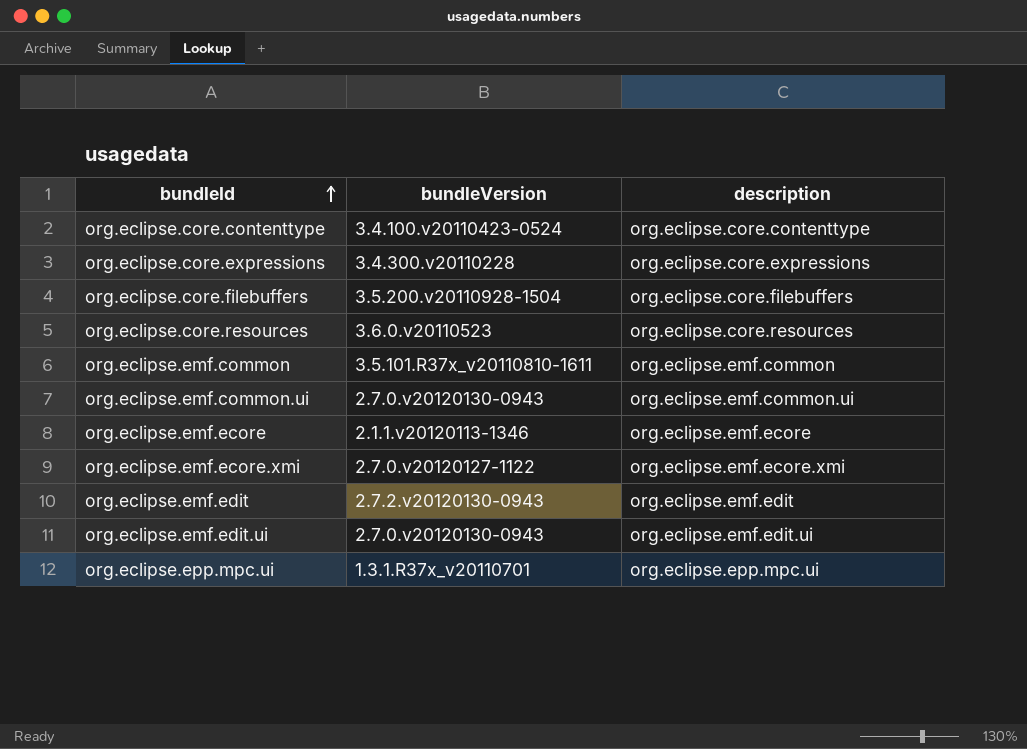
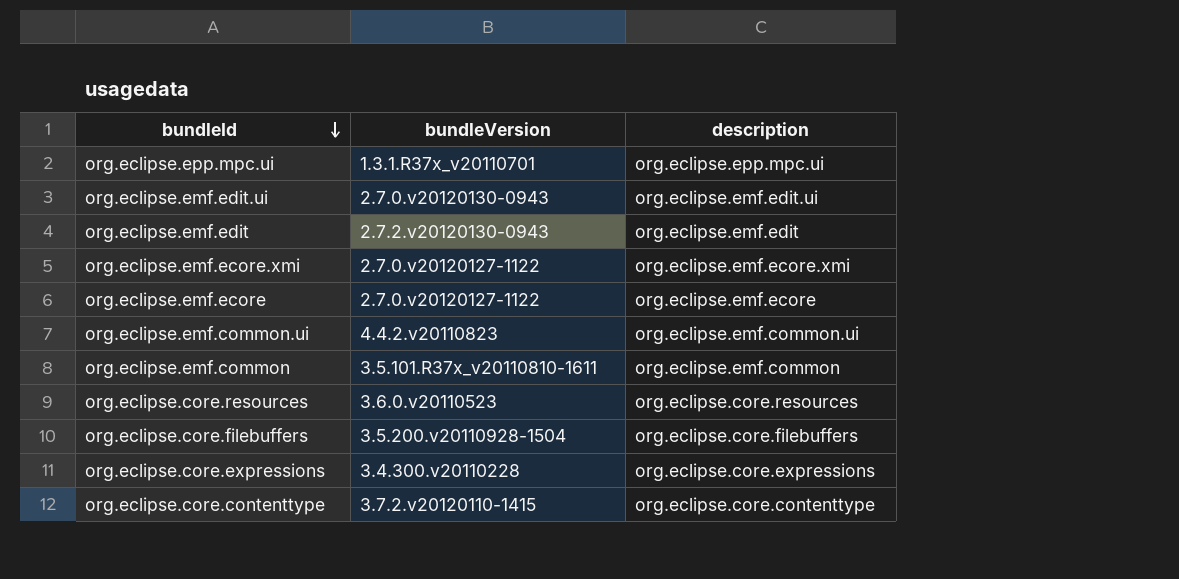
row order: bundleId ascending -> bundleId descending
org.eclipse.emf.ecore | bundleVersion: 2.1.1.v20120113-1346 -> 2.7.0.v20120127-1122
org.eclipse.emf.common.ui | bundleVersion: 2.7.0.v20120130-0943 -> 4.4.2.v20110823
org.eclipse.core.contenttype | bundleVersion: 3.4.100.v20110423-0524 -> 3.7.2.v20120110-1415

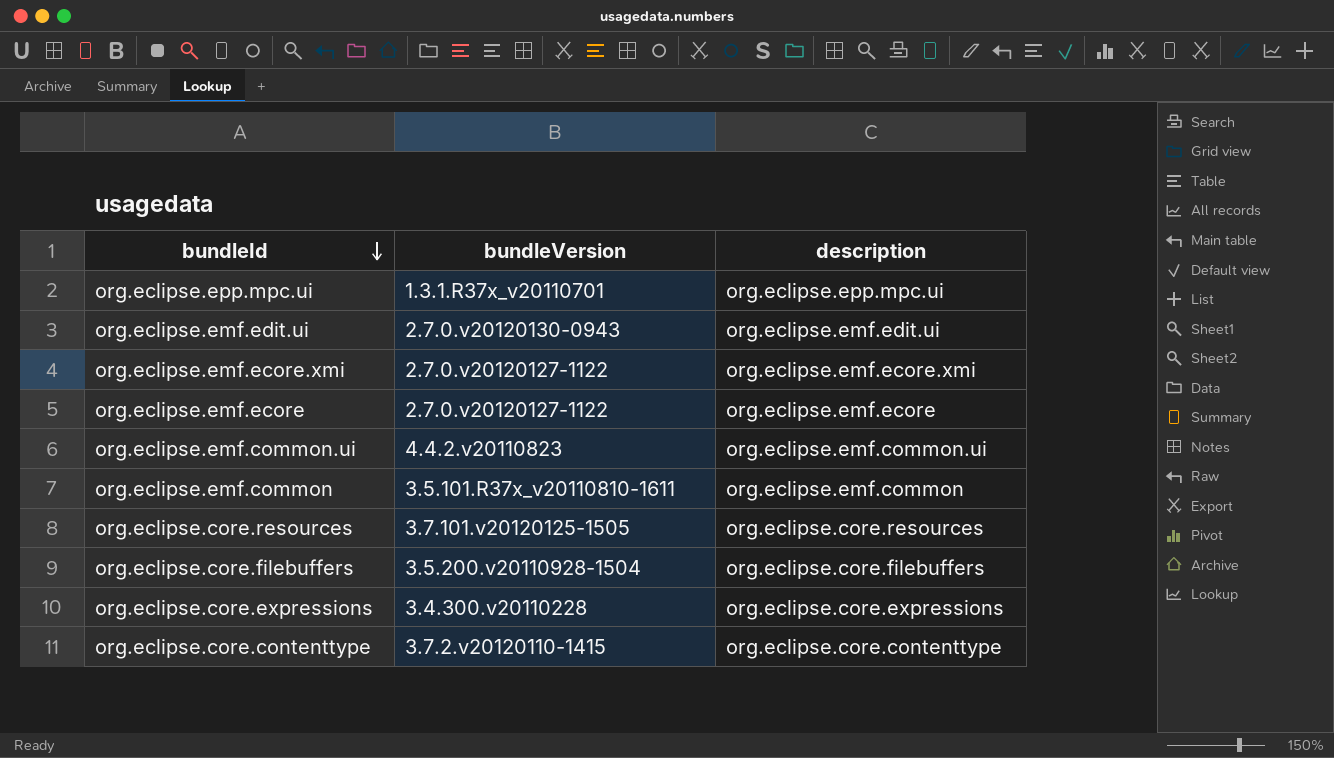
row org.eclipse.emf.edit: 2.7.2.v20120130-0943 | org.eclipse.emf.edit -> none
org.eclipse.core.resources | bundleVersion: 3.6.0.v20110523 -> 3.7.101.v20120125-1505

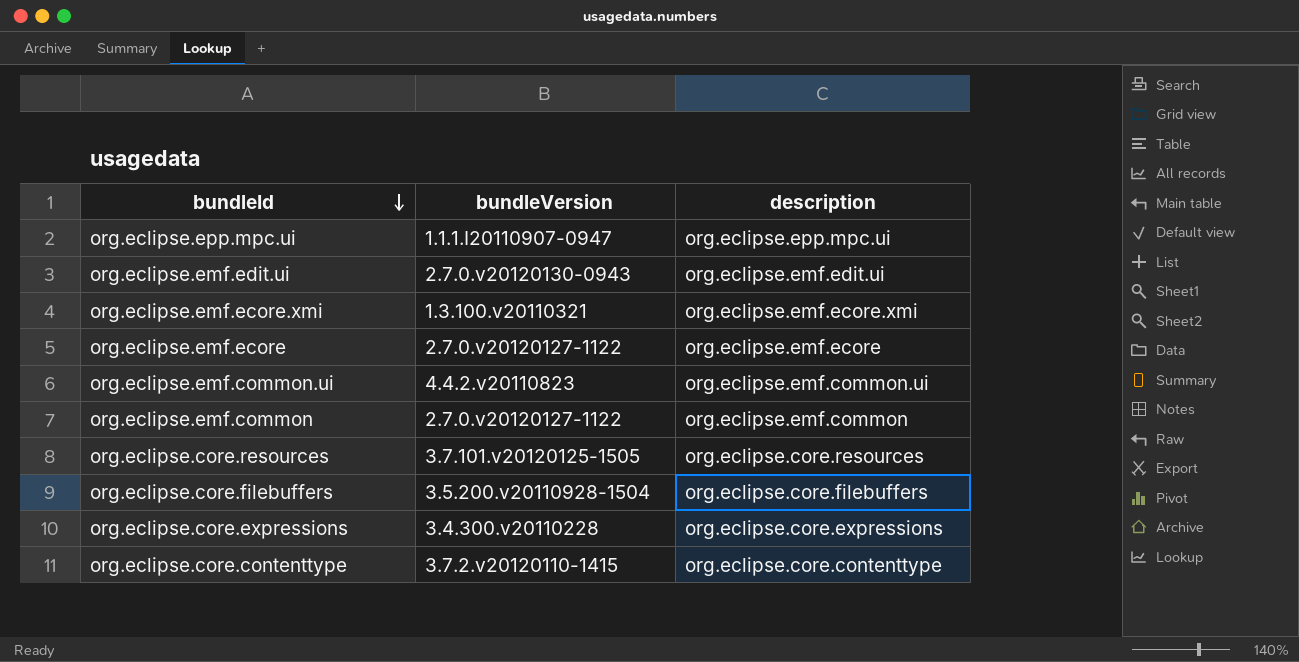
org.eclipse.epp.mpc.ui | bundleVersion: 1.3.1.R37x_v20110701 -> 1.1.1.I20110907-0947
org.eclipse.emf.ecore.xmi | bundleVersion: 2.7.0.v20120127-1122 -> 1.3.100.v20110321
org.eclipse.emf.common | bundleVersion: 3.5.101.R37x_v20110810-1611 -> 2.7.0.v20120127-1122

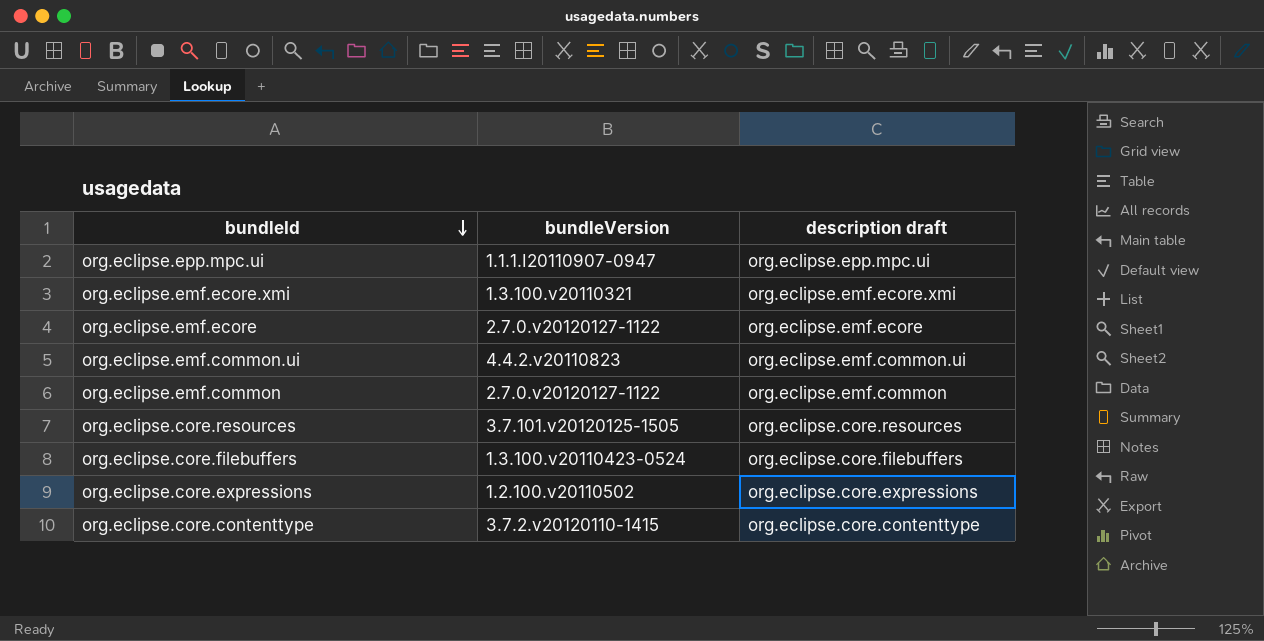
column name: description -> description draft
row org.eclipse.emf.edit.ui: 2.7.0.v20120130-0943 | org.eclipse.emf.edit.ui -> none
org.eclipse.core.filebuffers | bundleVersion: 3.5.200.v20110928-1504 -> 1.3.100.v20110423-0524
org.eclipse.core.expressions | bundleVersion: 3.4.300.v20110228 -> 1.2.100.v20110502

